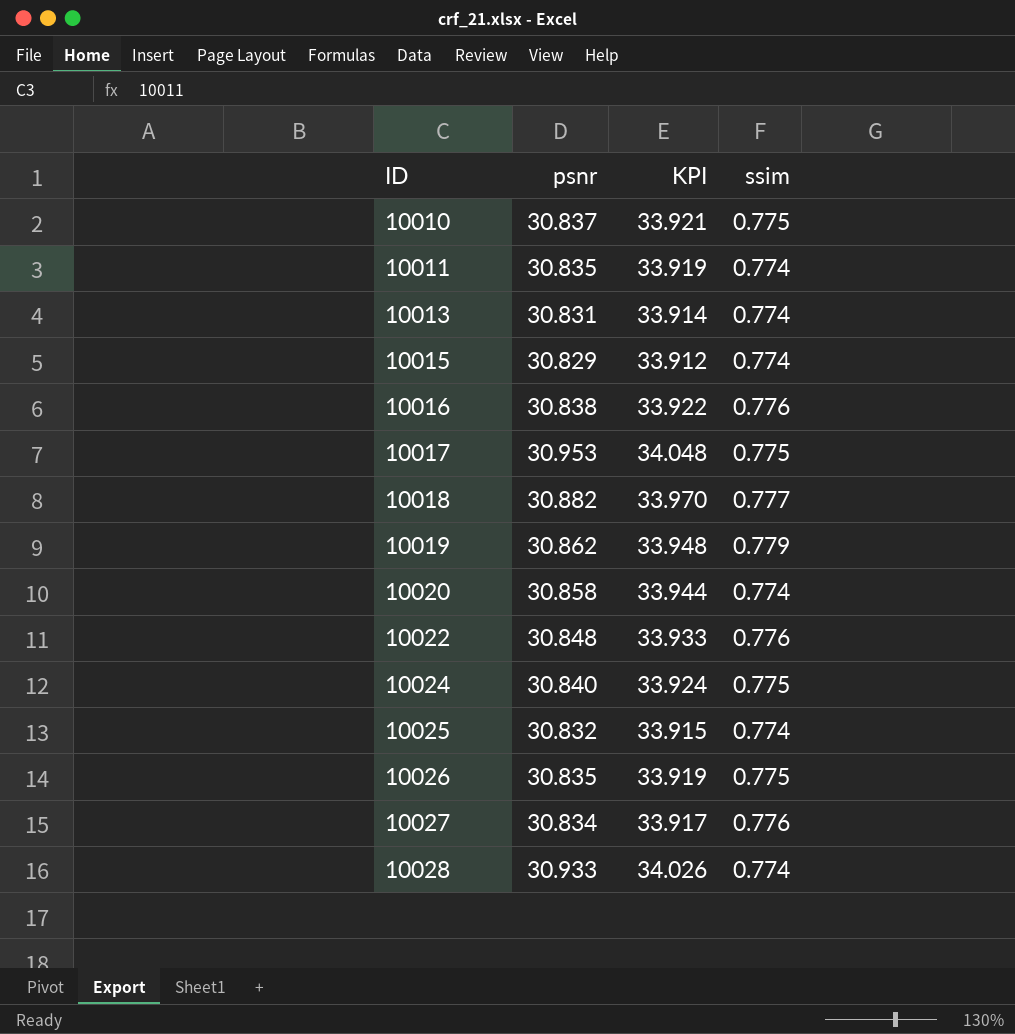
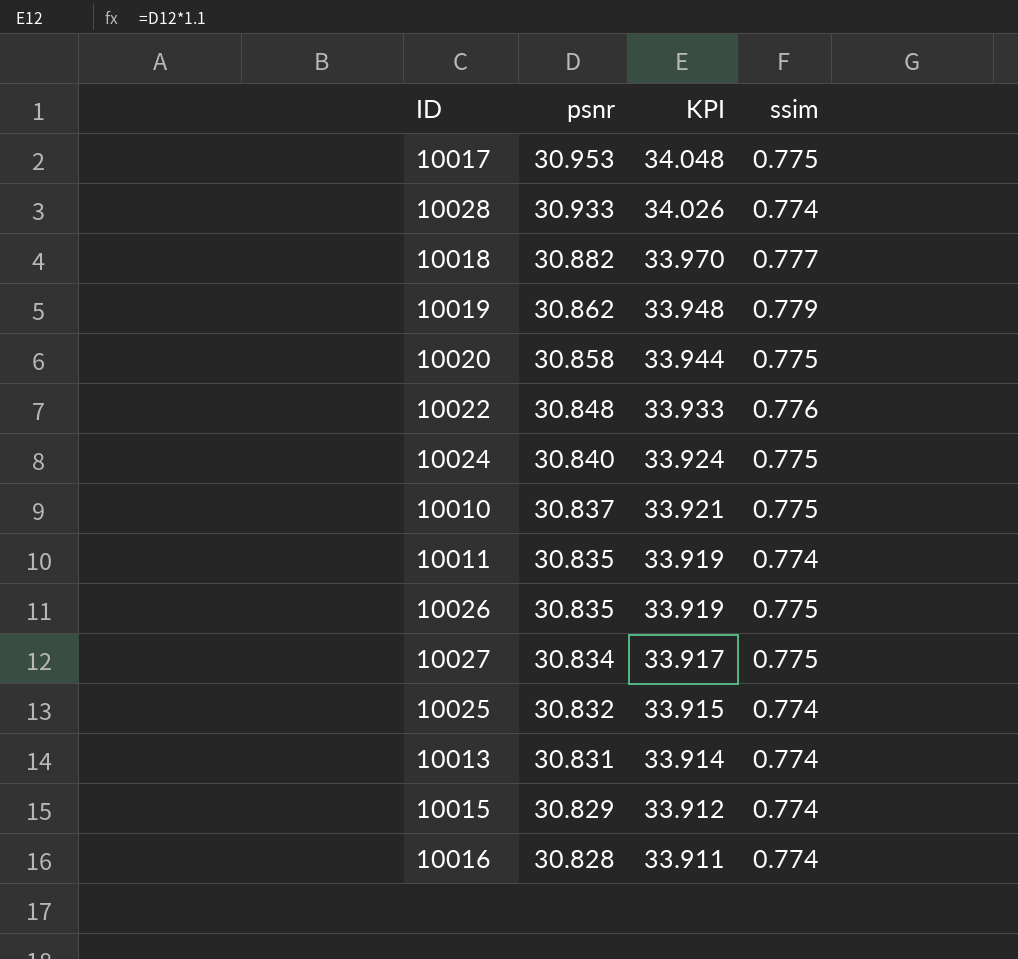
row order: ID ascending -> psnr descending
10020 | ssim: 0.774 -> 0.775
10027 | ssim: 0.776 -> 0.775
10016 | psnr: 30.838 -> 30.828
10016 | KPI: 33.922 -> 33.911
10016 | ssim: 0.776 -> 0.774

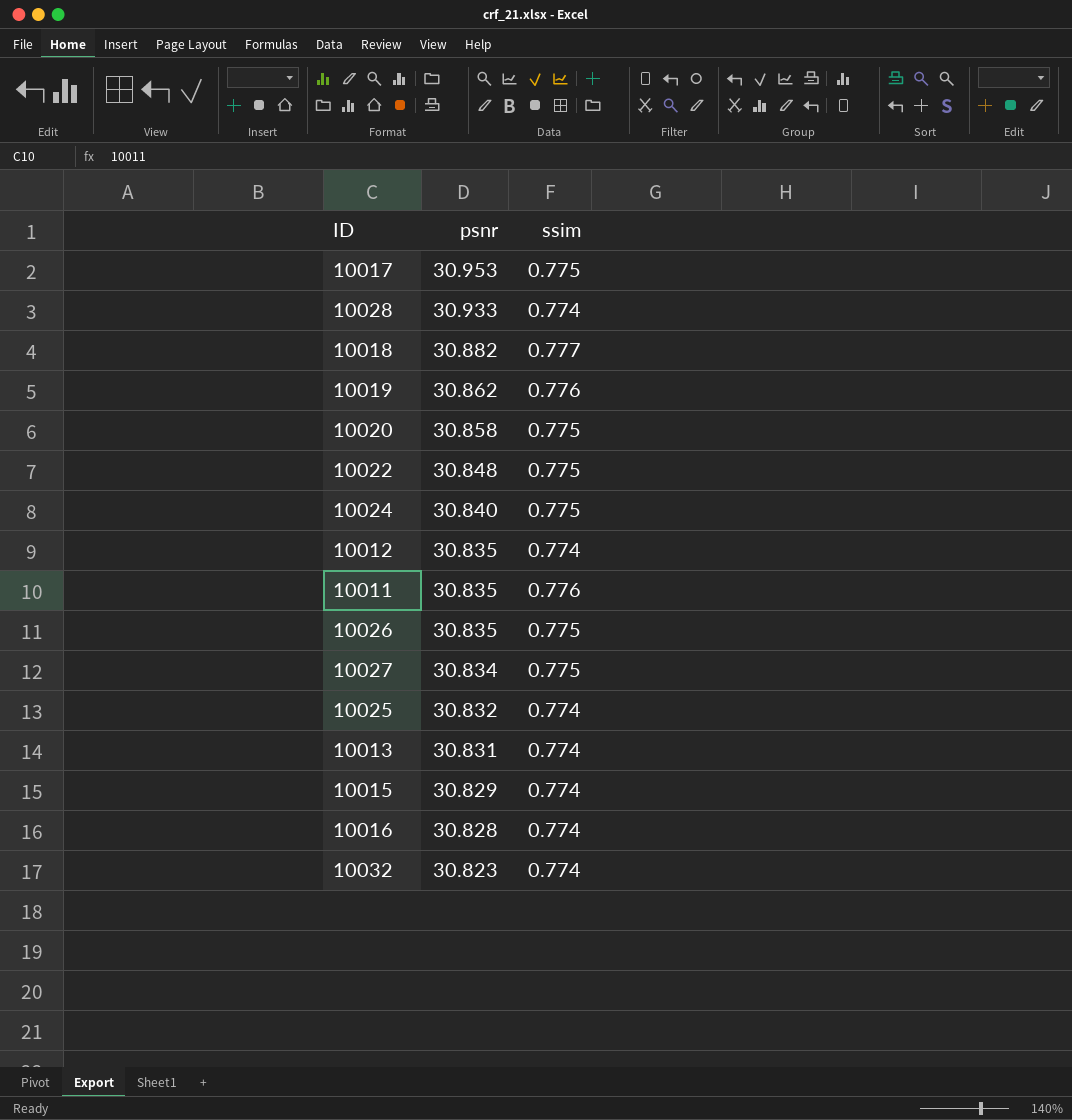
column KPI | formula: [psnr] * 1.1 -> none
row 10010: 30.837 | 33.921 | 0.775 -> none
10019 | ssim: 0.779 -> 0.776
10022 | ssim: 0.776 -> 0.775
row 10012: none -> 30.835 | 0.774
10011 | ssim: 0.774 -> 0.776
row 10032: none -> 30.823 | 0.774

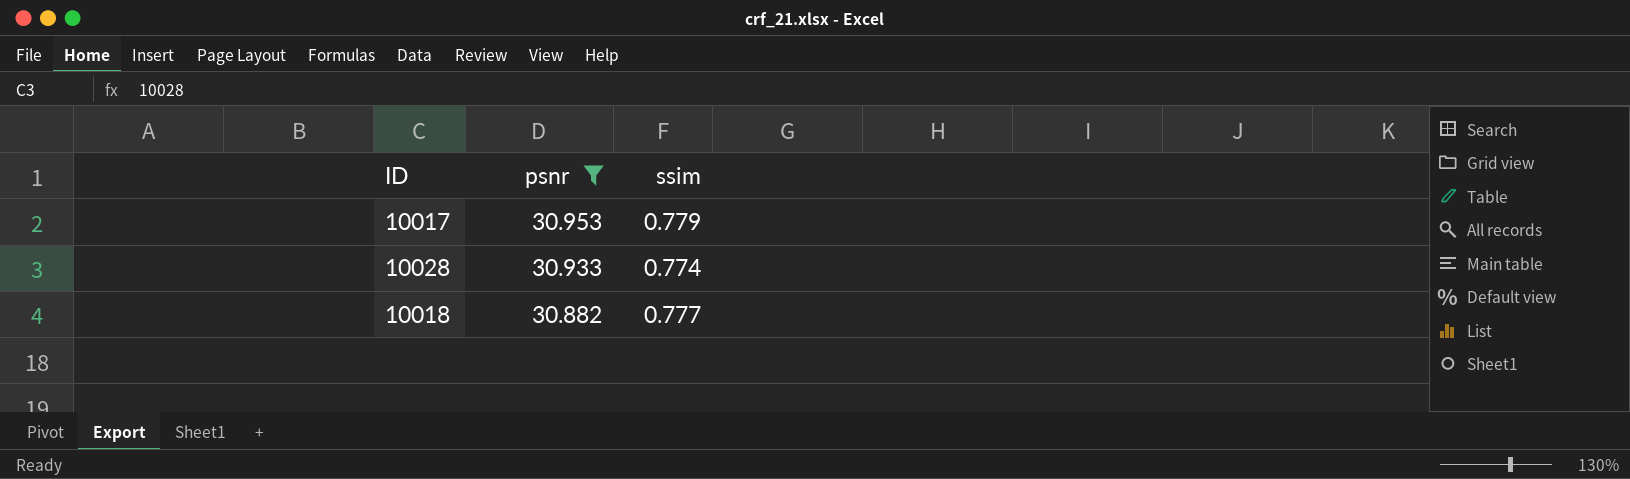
filter: none -> psnr >= 30.882
10017 | ssim: 0.775 -> 0.779

